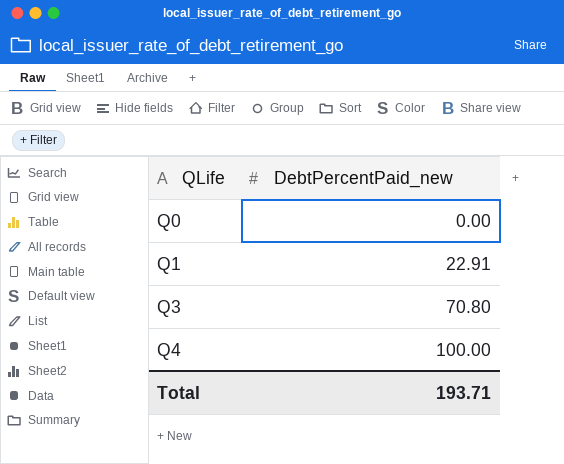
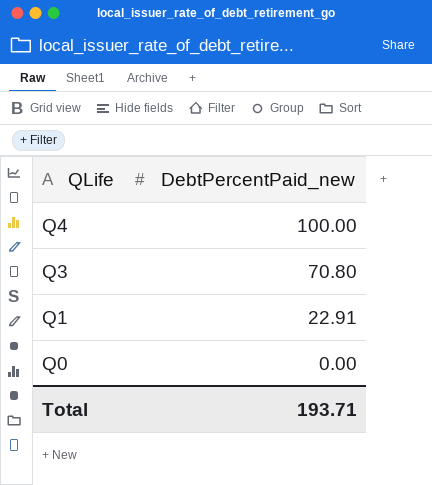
row order: QLife ascending -> QLife descending

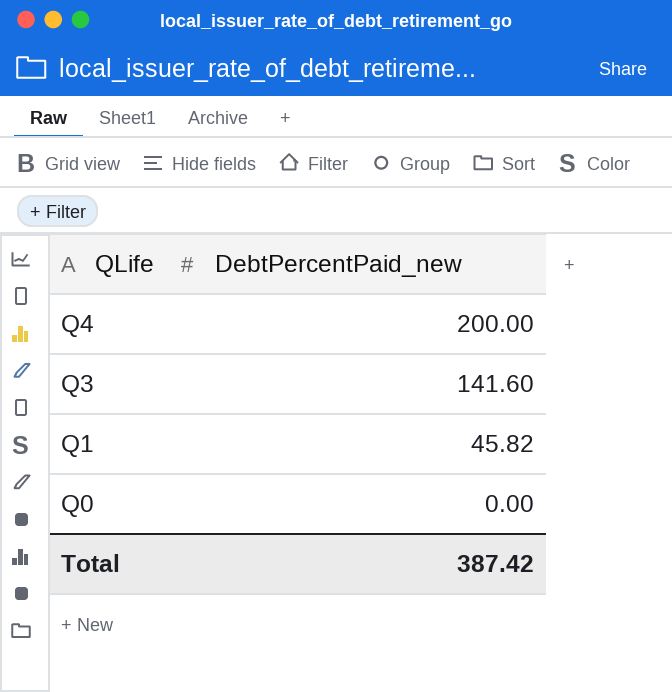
Q4 | DebtPercentPaid_new: 100.00 -> 200.00
Q3 | DebtPercentPaid_new: 70.80 -> 141.60
Q1 | DebtPercentPaid_new: 22.91 -> 45.82
Total | DebtPercentPaid_new: 193.71 -> 387.42

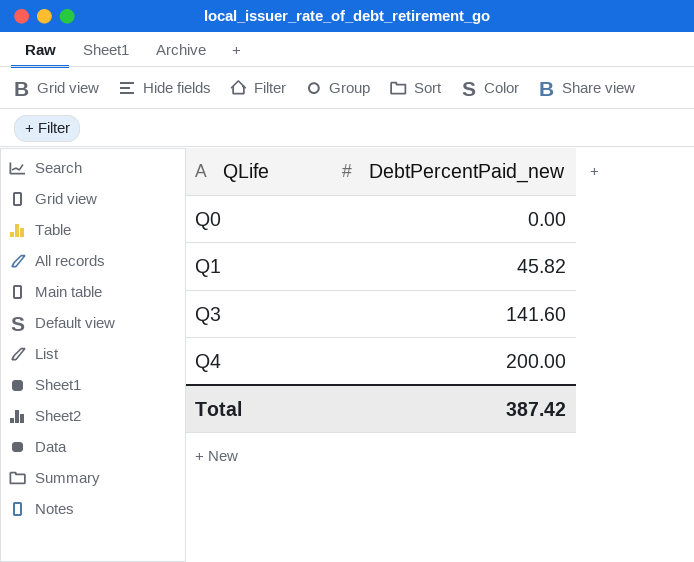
row order: QLife descending -> QLife ascending

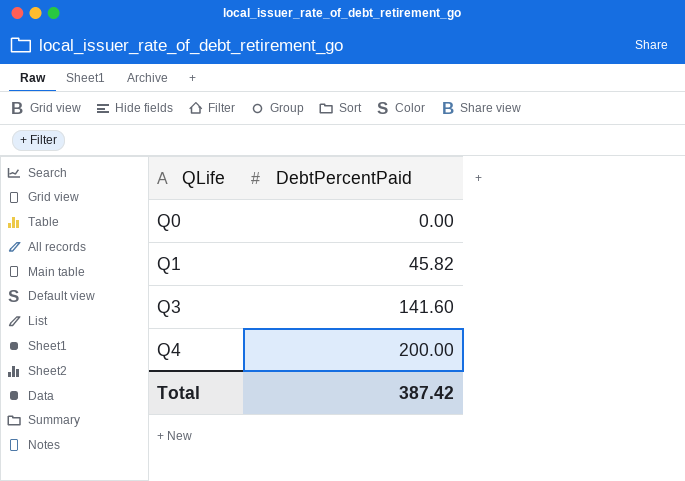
column name: DebtPercentPaid_new -> DebtPercentPaid

